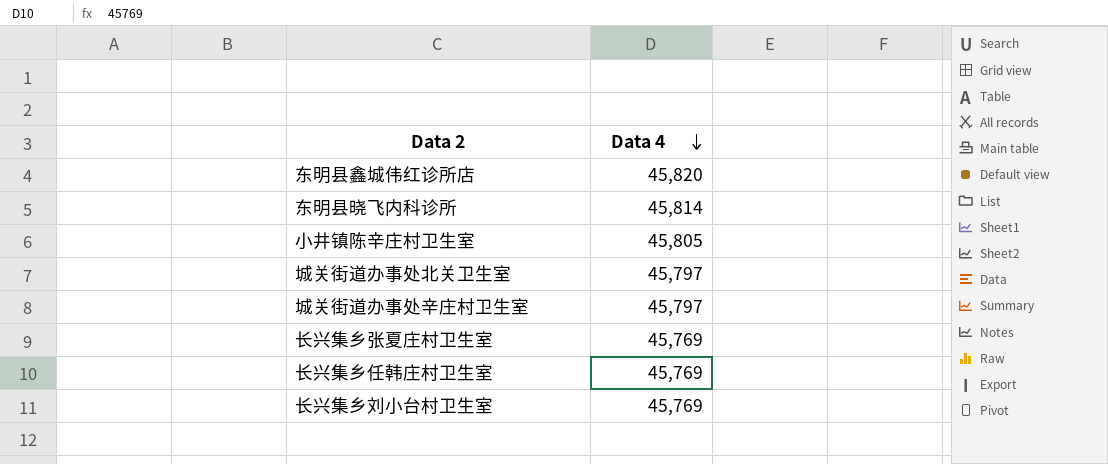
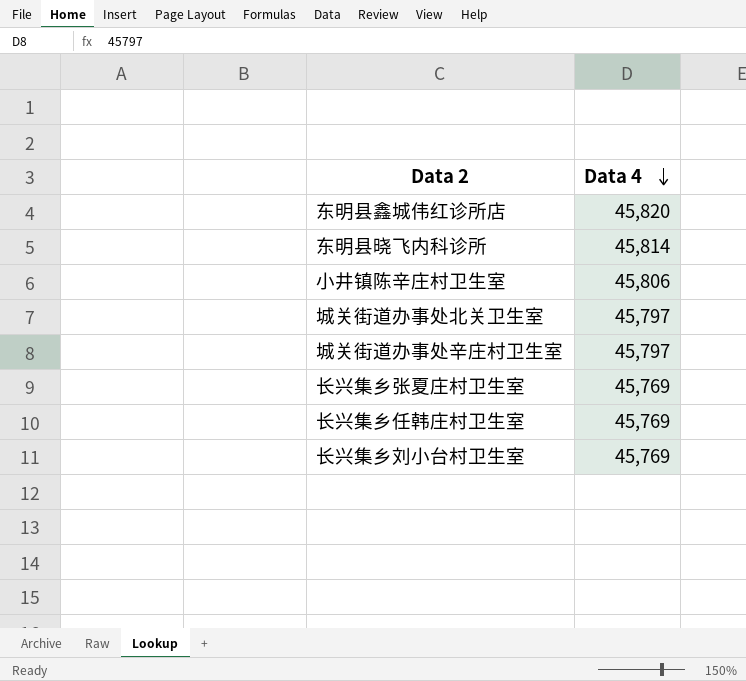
小井镇陈辛庄村卫生室 | Data 4: 45,805 -> 45,806

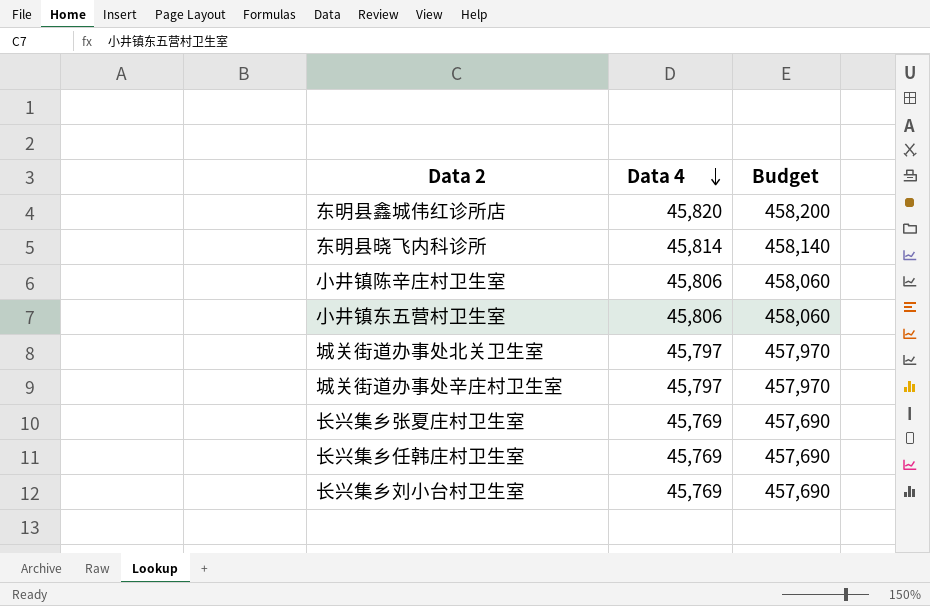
column Budget | formula: none -> [Data 4] * 10
row 小井镇东五营村卫生室: none -> 45,806 | 458,060

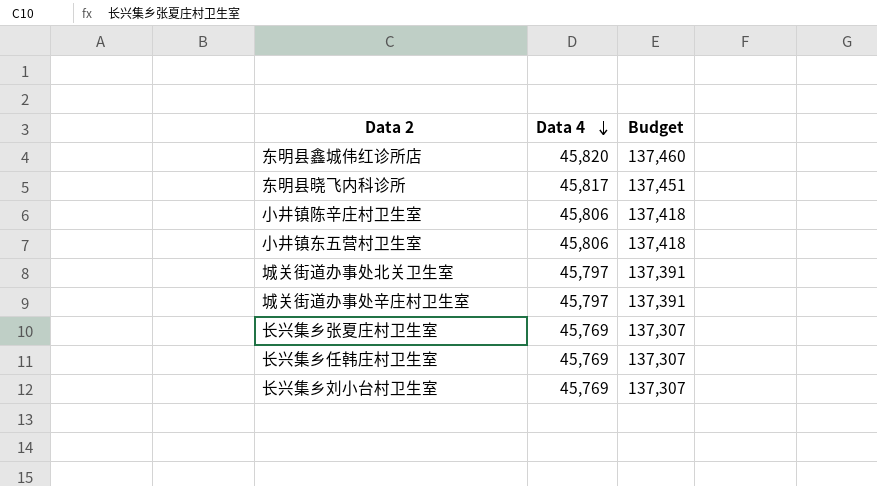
column Budget | formula: [Data 4] * 10 -> [Data 4] * 3
东明县晓飞内科诊所 | Data 4: 45,814 -> 45,817

